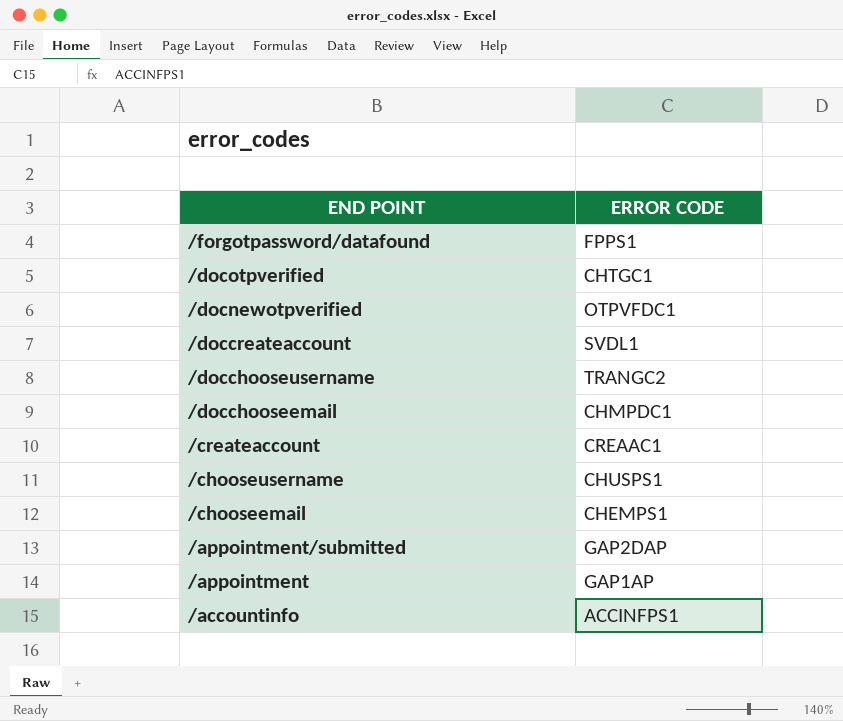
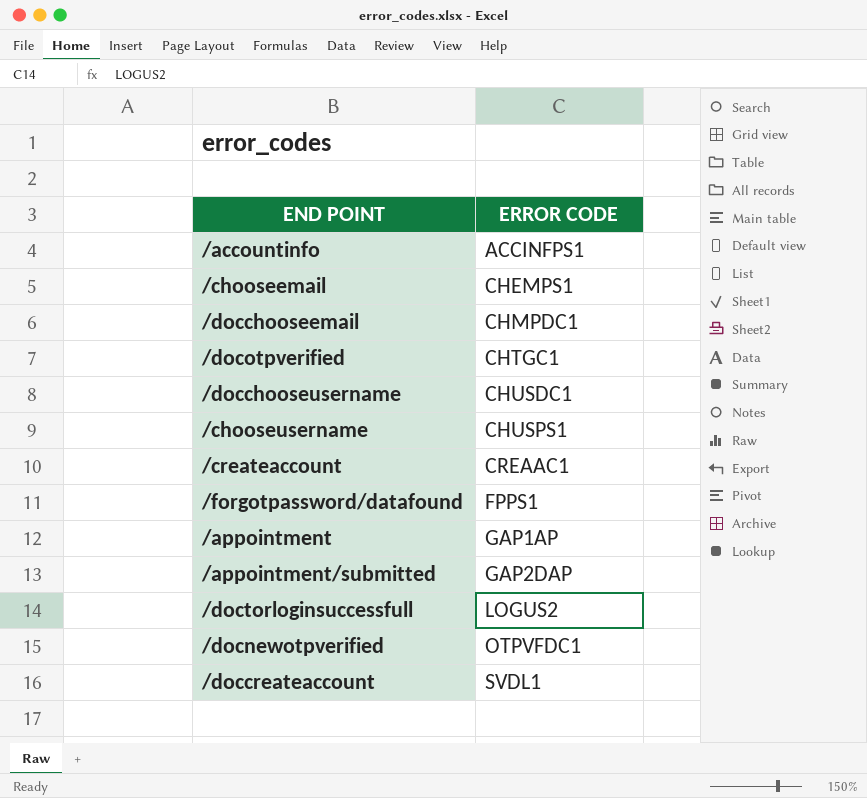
row order: END POINT descending -> ERROR CODE ascending
/docchooseusername | ERROR CODE: TRANGC2 -> CHUSDC1
row /doctorloginsuccessfull: none -> LOGUS2

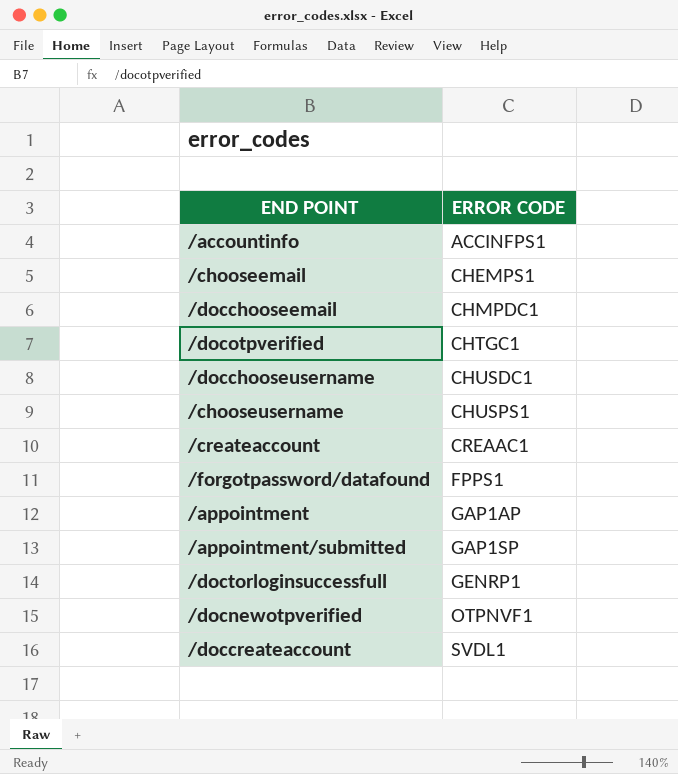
/appointment/submitted | ERROR CODE: GAP2DAP -> GAP1SP
/doctorloginsuccessfull | ERROR CODE: LOGUS2 -> GENRP1
/docnewotpverified | ERROR CODE: OTPVFDC1 -> OTPNVF1

